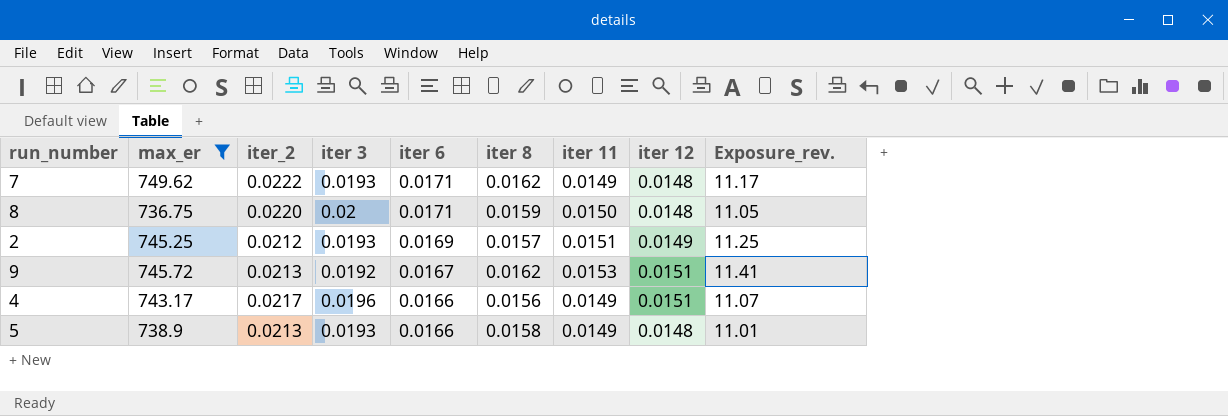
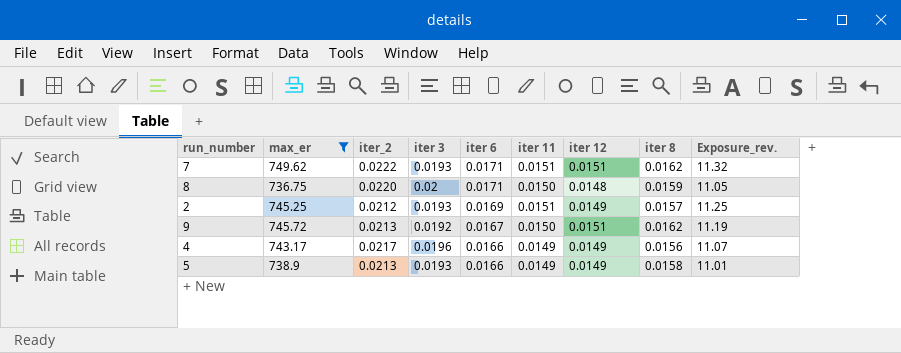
column iter 8 | position: 6 -> 8
7 | iter 11: 0.0149 -> 0.0151
7 | iter 12: 0.0148 -> 0.0151
7 | Exposure_rev.: 11.17 -> 11.32
9 | iter 11: 0.0153 -> 0.0150
9 | Exposure_rev.: 11.41 -> 11.19
4 | iter 12: 0.0151 -> 0.0149
5 | iter 12: 0.0148 -> 0.0149

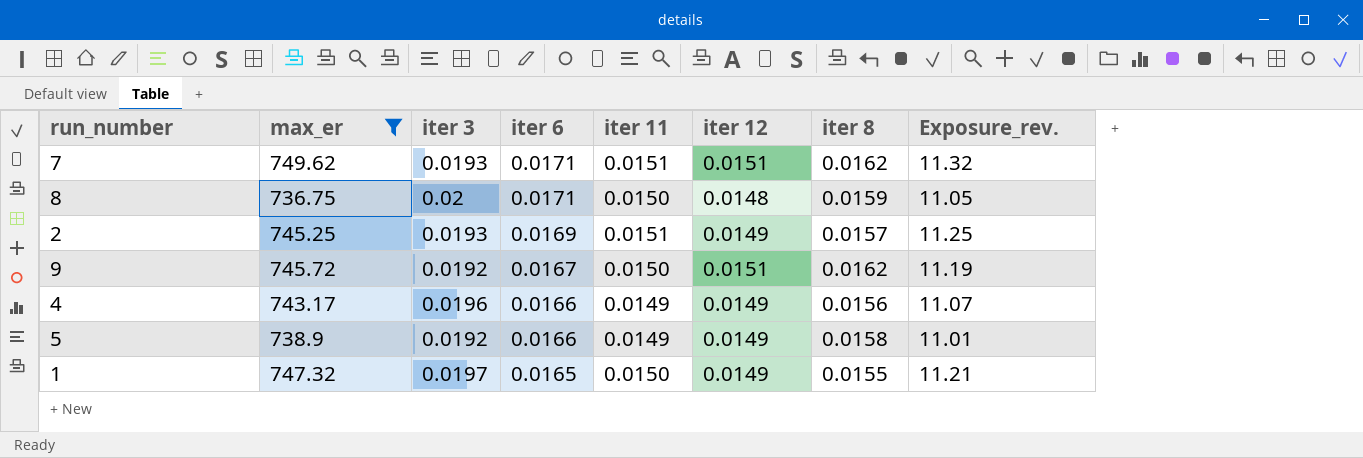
column iter_2 | position: 3 -> none
5 | iter 3: 0.0193 -> 0.0192
row 1: none -> 747.32 | 0.0197 | 0.0165 | 0.0150 | 0.0149 | 0.0155 | 11.21

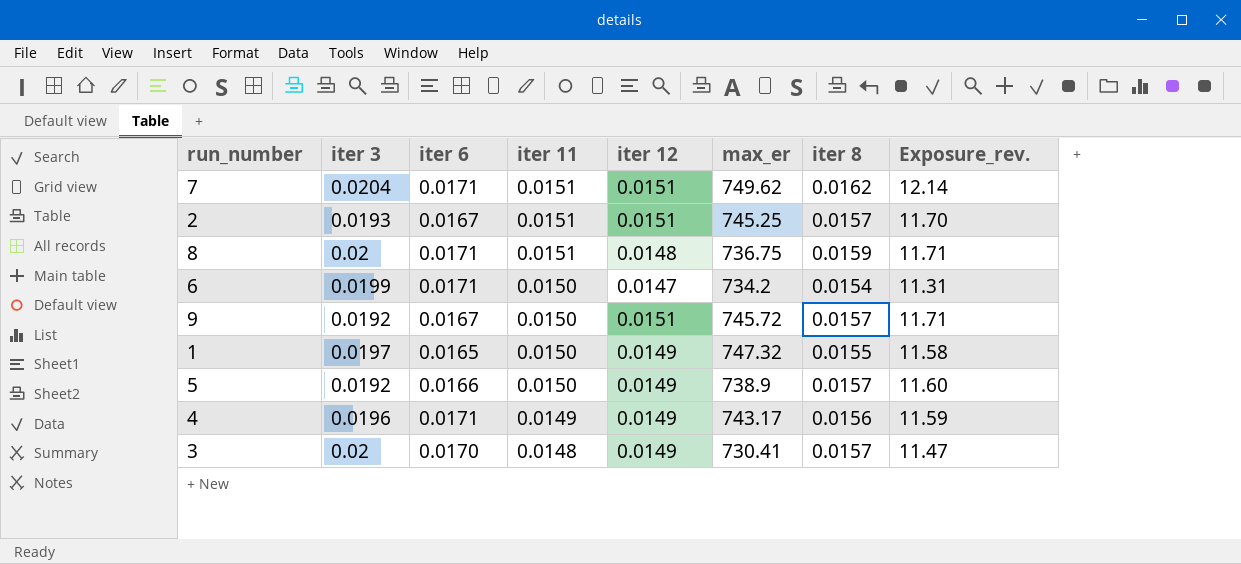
filter: max_er >= 736.75 -> none
row order: iter 6 descending -> iter 11 descending
column max_er | position: 2 -> 6
column Exposure_rev. | formula: [max_er] * [iter 11] -> [max_er] * [iter 8]
7 | iter 3: 0.0193 -> 0.0204
2 | iter 6: 0.0169 -> 0.0167
2 | iter 12: 0.0149 -> 0.0151
8 | iter 11: 0.0150 -> 0.0151
9 | iter 8: 0.0162 -> 0.0157
5 | iter 11: 0.0149 -> 0.0150
5 | iter 8: 0.0158 -> 0.0157
4 | iter 6: 0.0166 -> 0.0171

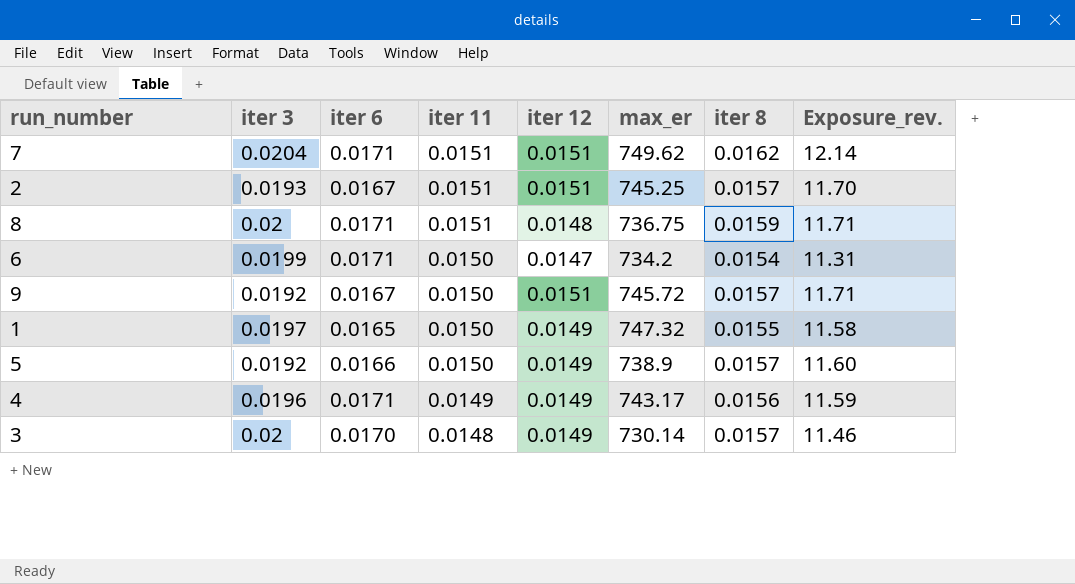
3 | max_er: 730.41 -> 730.14
3 | Exposure_rev.: 11.47 -> 11.46

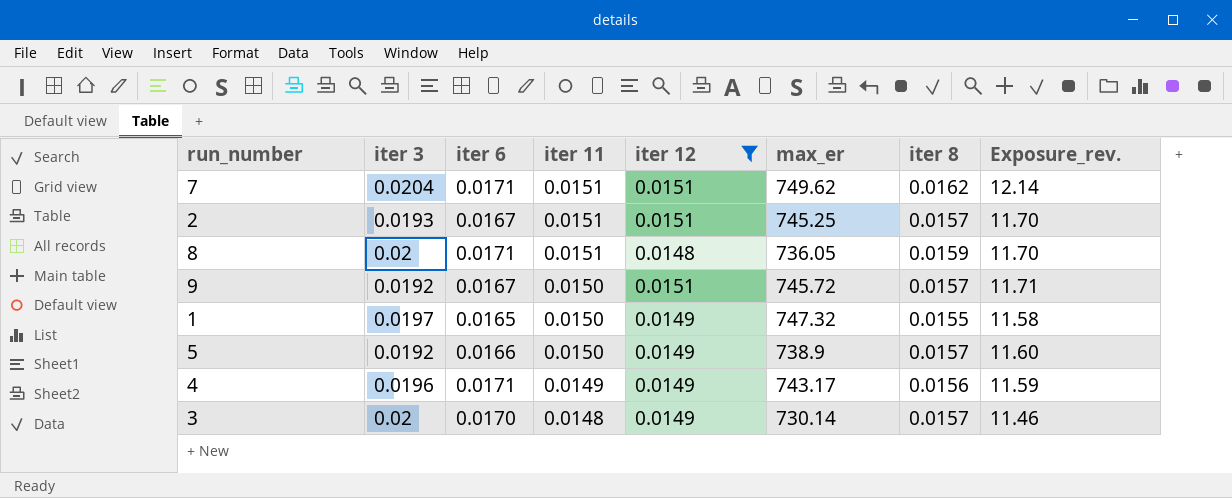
filter: none -> iter 12 != 0.0147
8 | max_er: 736.75 -> 736.05
8 | Exposure_rev.: 11.71 -> 11.70

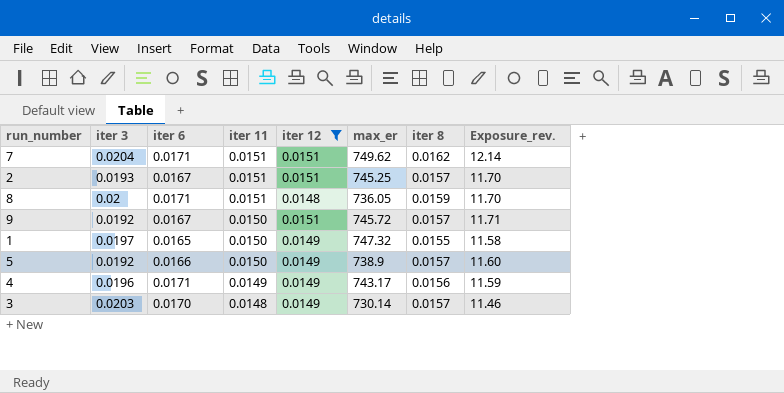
3 | iter 3: 0.02 -> 0.0203

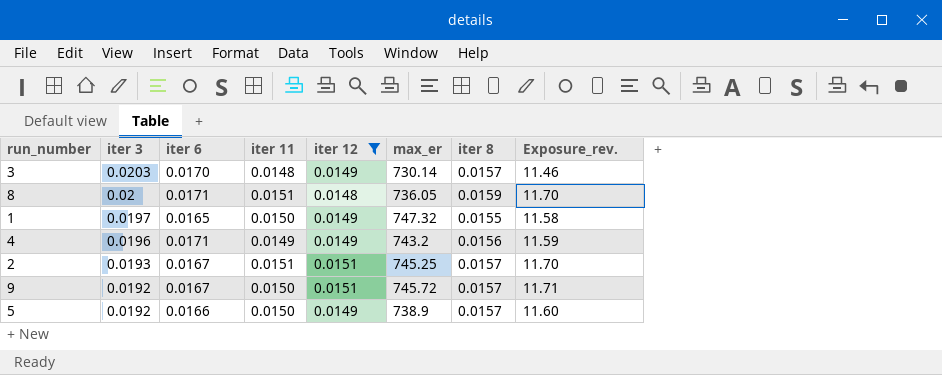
row order: iter 11 descending -> iter 3 descending
row 7: 0.0204 | 0.0171 | 0.0151 | 0.0151 | 749.62 | 0.0162 | 12.14 -> none
4 | max_er: 743.17 -> 743.2

